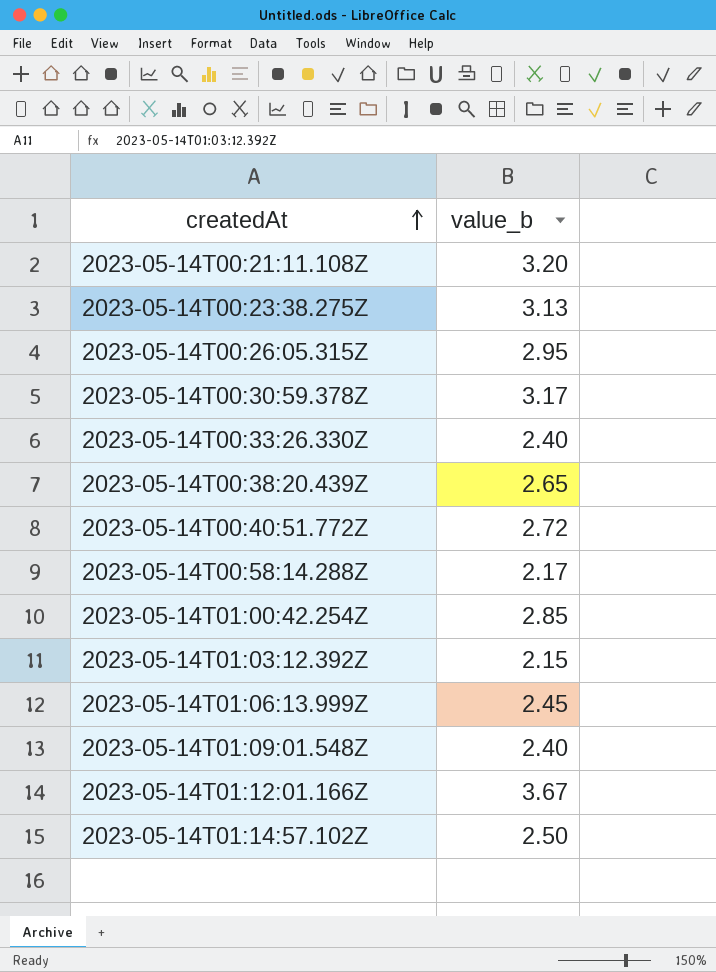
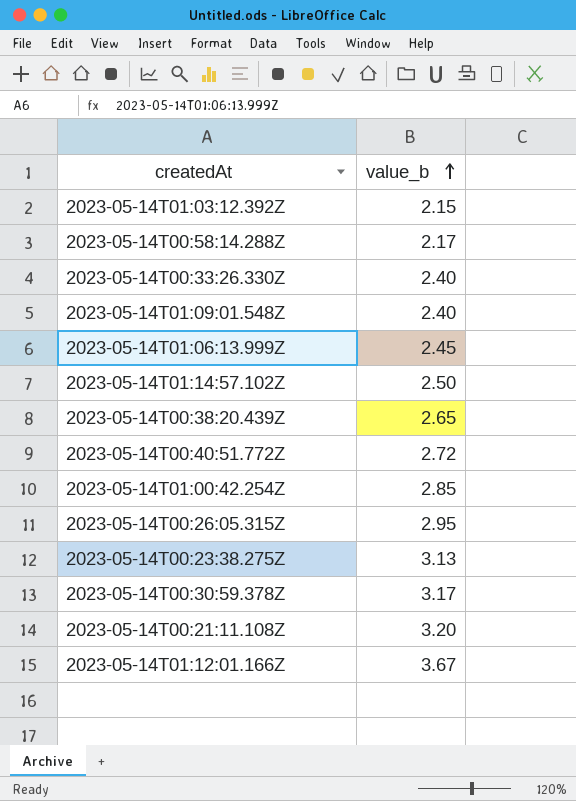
row order: createdAt ascending -> value_b ascending

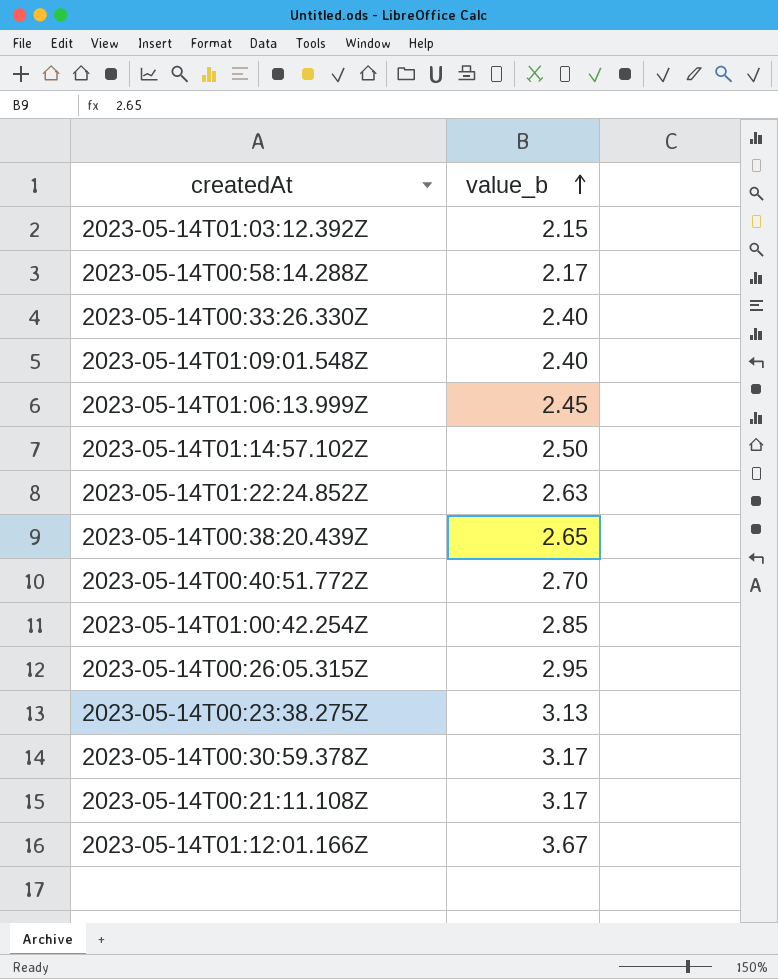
row 2023-05-14T01:22:24.852Z: none -> 2.63
2023-05-14T00:40:51.772Z | value_b: 2.72 -> 2.70
2023-05-14T00:21:11.108Z | value_b: 3.20 -> 3.17

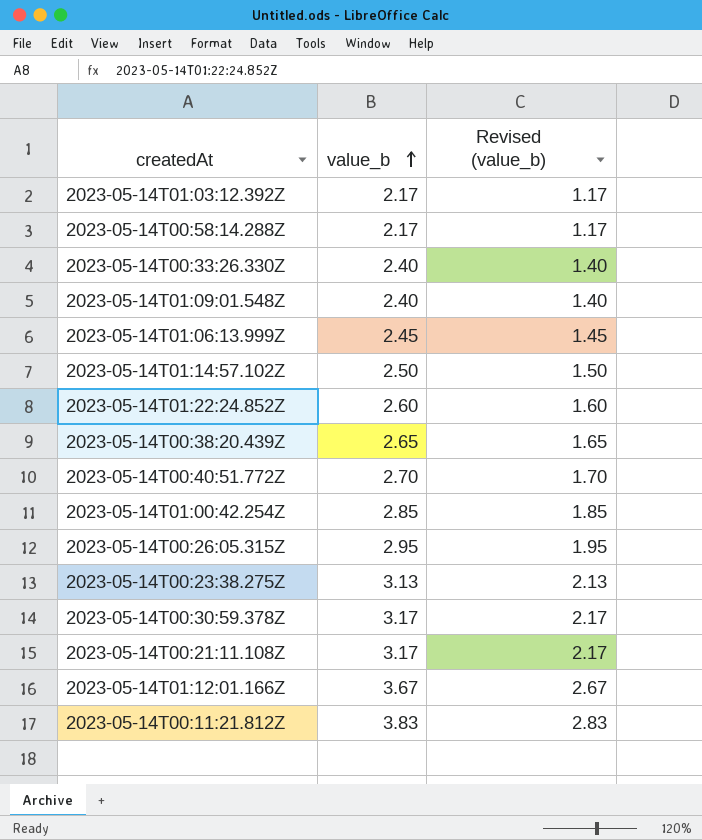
column Revised (value_b) | formula: none -> [value_b] - 1
2023-05-14T01:03:12.392Z | value_b: 2.15 -> 2.17
2023-05-14T01:22:24.852Z | value_b: 2.63 -> 2.60
row 2023-05-14T00:11:21.812Z: none -> 3.83 | 2.83

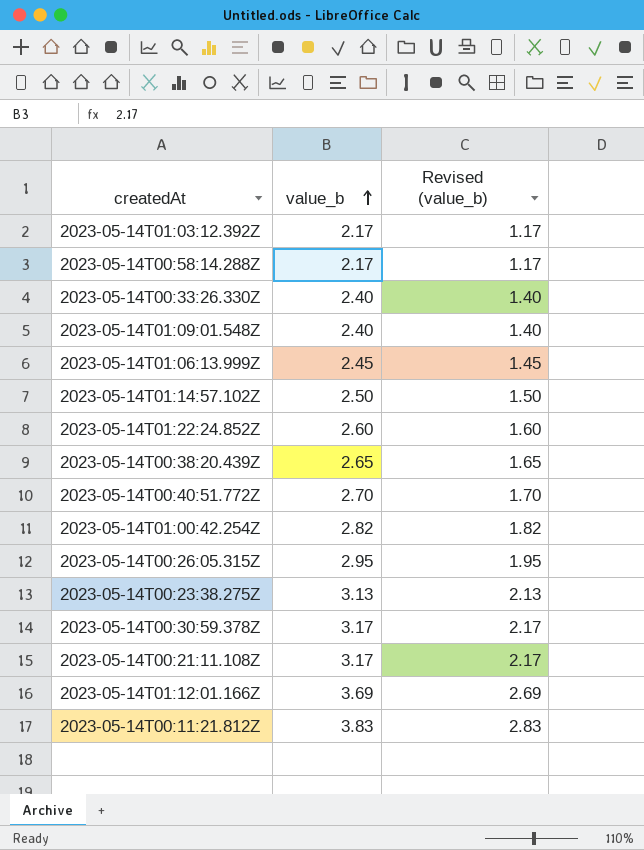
2023-05-14T01:00:42.254Z | value_b: 2.85 -> 2.82
2023-05-14T01:00:42.254Z | Revised (value_b): 1.85 -> 1.82
2023-05-14T01:12:01.166Z | value_b: 3.67 -> 3.69
2023-05-14T01:12:01.166Z | Revised (value_b): 2.67 -> 2.69

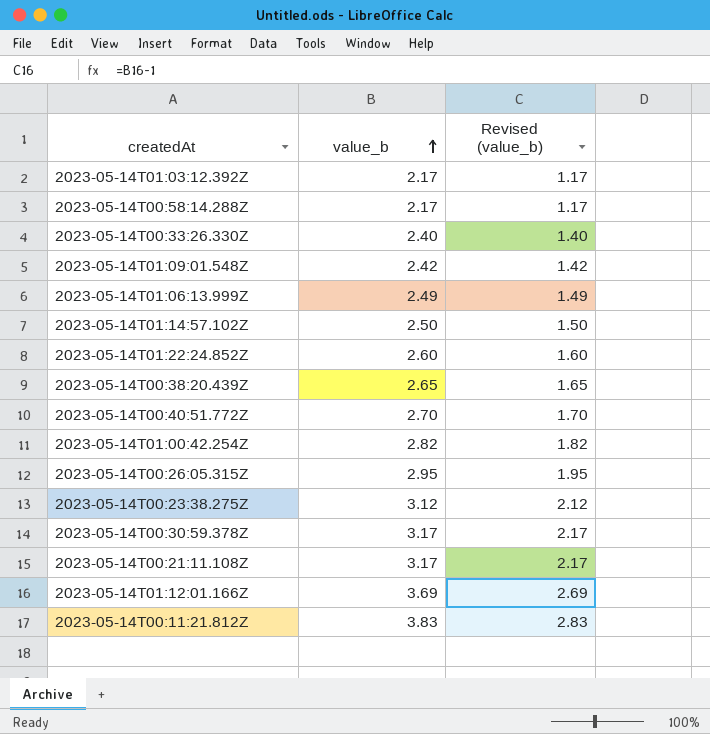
2023-05-14T01:09:01.548Z | value_b: 2.40 -> 2.42
2023-05-14T01:09:01.548Z | Revised (value_b): 1.40 -> 1.42
2023-05-14T01:06:13.999Z | value_b: 2.45 -> 2.49
2023-05-14T01:06:13.999Z | Revised (value_b): 1.45 -> 1.49
2023-05-14T00:23:38.275Z | value_b: 3.13 -> 3.12
2023-05-14T00:23:38.275Z | Revised (value_b): 2.13 -> 2.12

